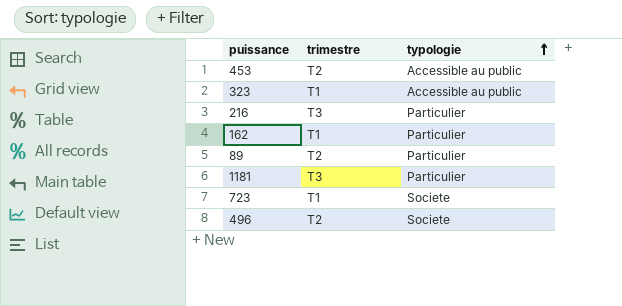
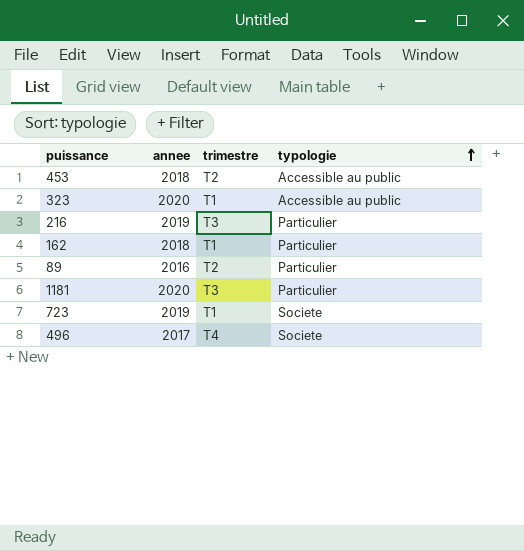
column annee | position: none -> 2
496 | trimestre: T2 -> T4

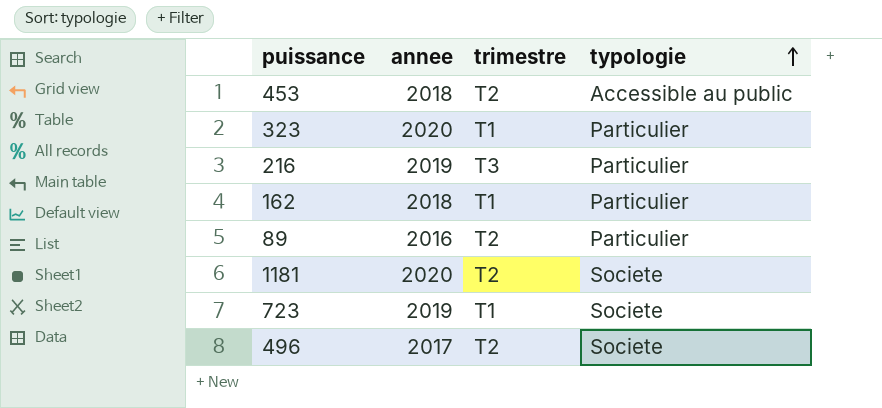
323 | typologie: Accessible au public -> Particulier
1181 | trimestre: T3 -> T2
1181 | typologie: Particulier -> Societe
496 | trimestre: T4 -> T2

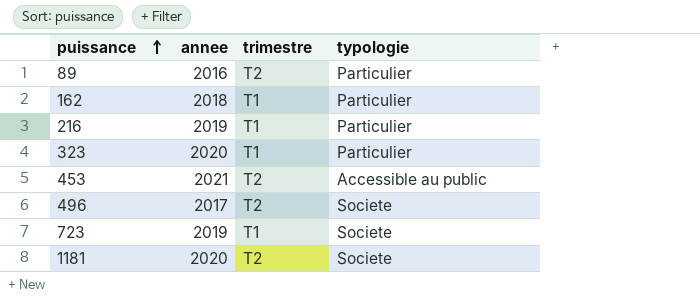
row order: typologie ascending -> puissance ascending
216 | trimestre: T3 -> T1
453 | annee: 2018 -> 2021

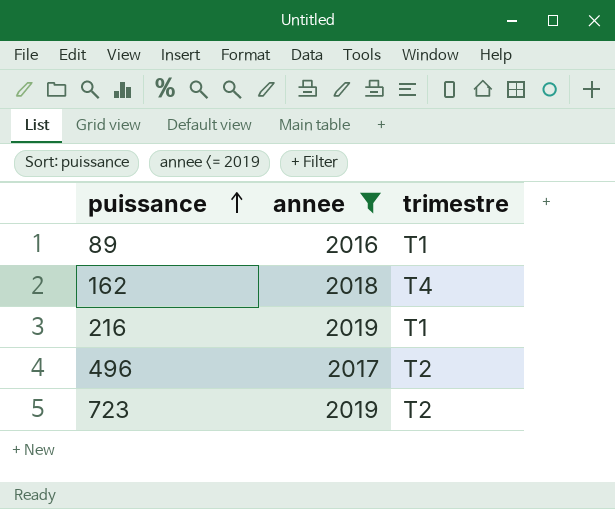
filter: none -> annee <= 2019
column typologie | position: 4 -> none
89 | trimestre: T2 -> T1
162 | trimestre: T1 -> T4
723 | trimestre: T1 -> T2

